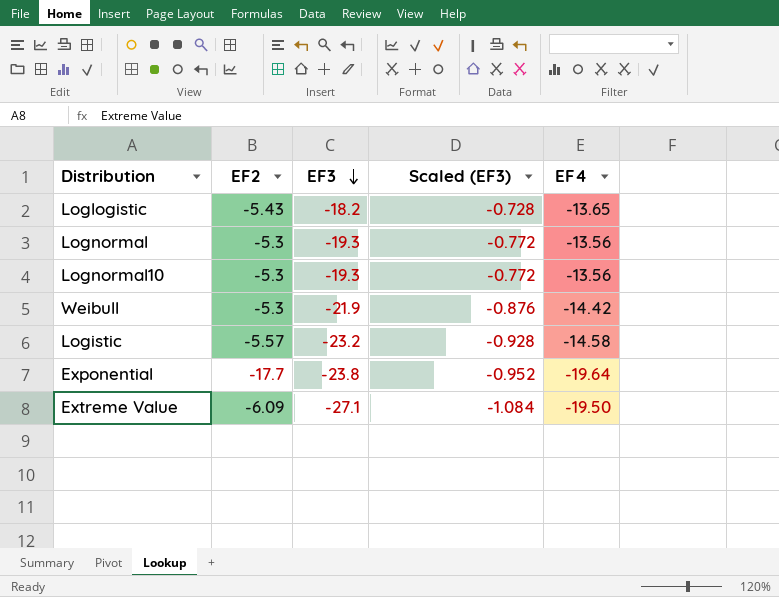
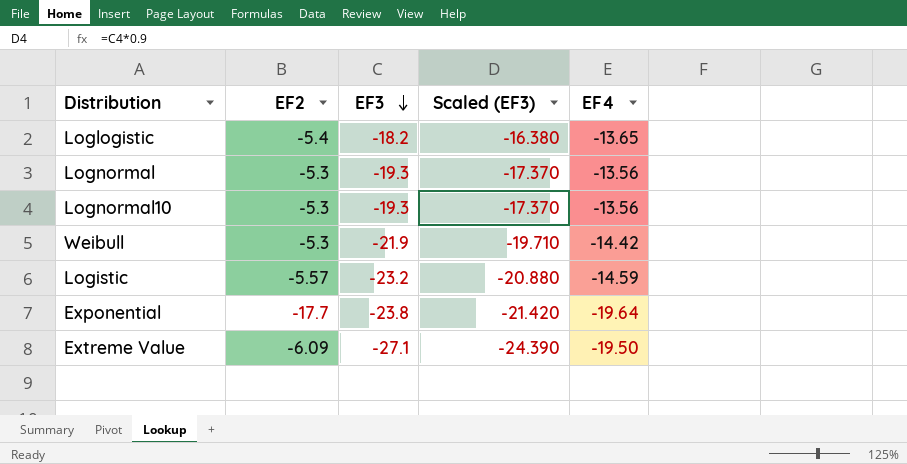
column Scaled (EF3) | formula: [EF3] * 0.04 -> [EF3] * 0.9
Loglogistic | EF2: -5.43 -> -5.4
Logistic | EF4: -14.58 -> -14.59

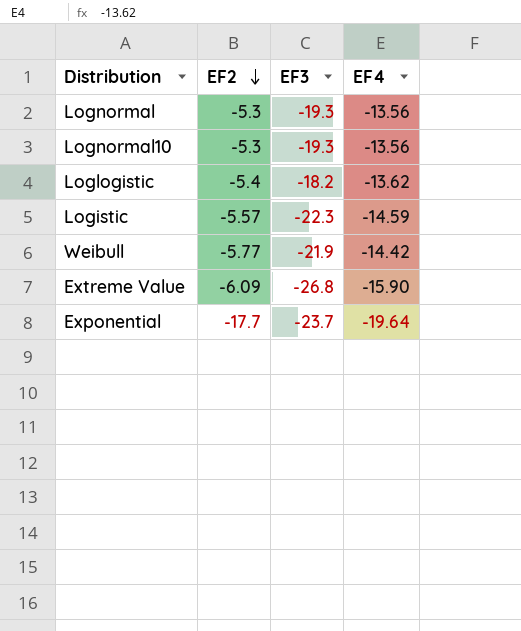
row order: EF3 descending -> EF2 descending
column Scaled (EF3) | formula: [EF3] * 0.9 -> none
Loglogistic | EF4: -13.65 -> -13.62
Logistic | EF3: -23.2 -> -22.3
Weibull | EF2: -5.3 -> -5.77
Extreme Value | EF3: -27.1 -> -26.8
Extreme Value | EF4: -19.50 -> -15.90
Exponential | EF3: -23.8 -> -23.7

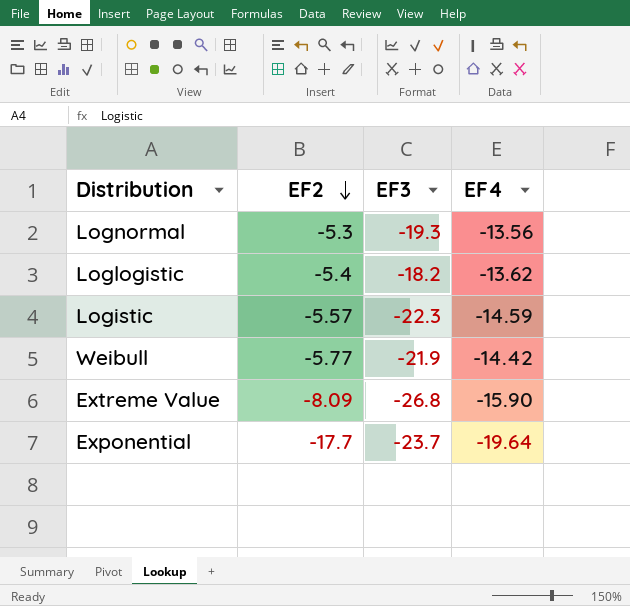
row Lognormal10: -5.3 | -19.3 | -13.56 -> none
Extreme Value | EF2: -6.09 -> -8.09

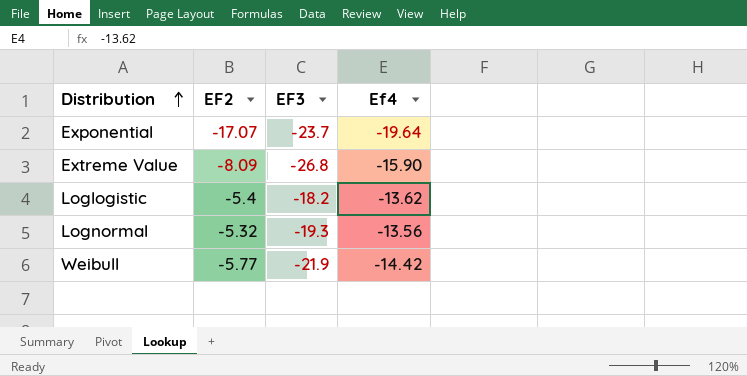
row order: EF2 descending -> Distribution ascending
column name: EF4 -> Ef4
row Logistic: -5.57 | -22.3 | -14.59 -> none
Exponential | EF2: -17.7 -> -17.07
Lognormal | EF2: -5.3 -> -5.32

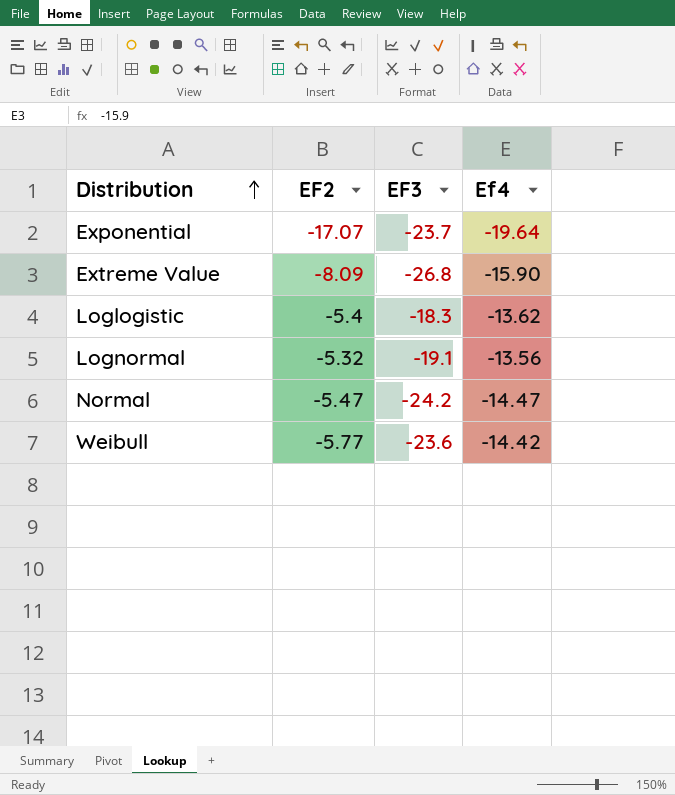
Loglogistic | EF3: -18.2 -> -18.3
Lognormal | EF3: -19.3 -> -19.1
row Normal: none -> -5.47 | -24.2 | -14.47
Weibull | EF3: -21.9 -> -23.6

